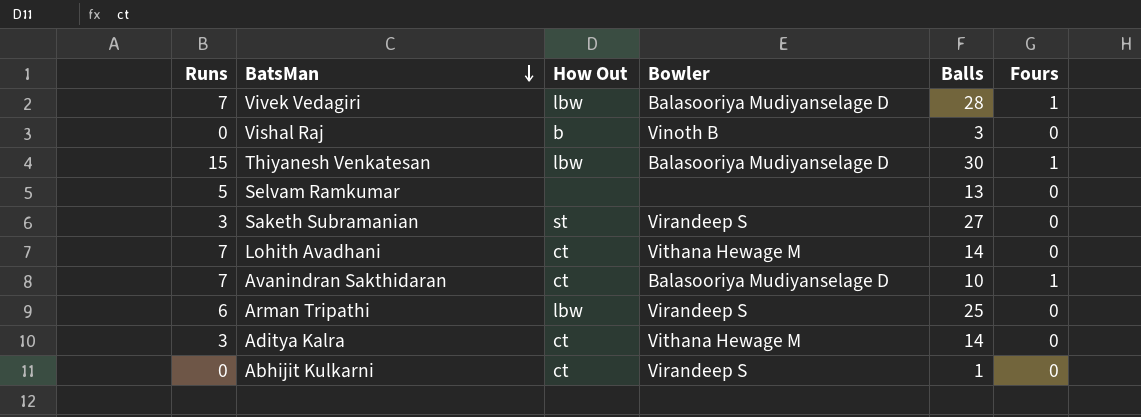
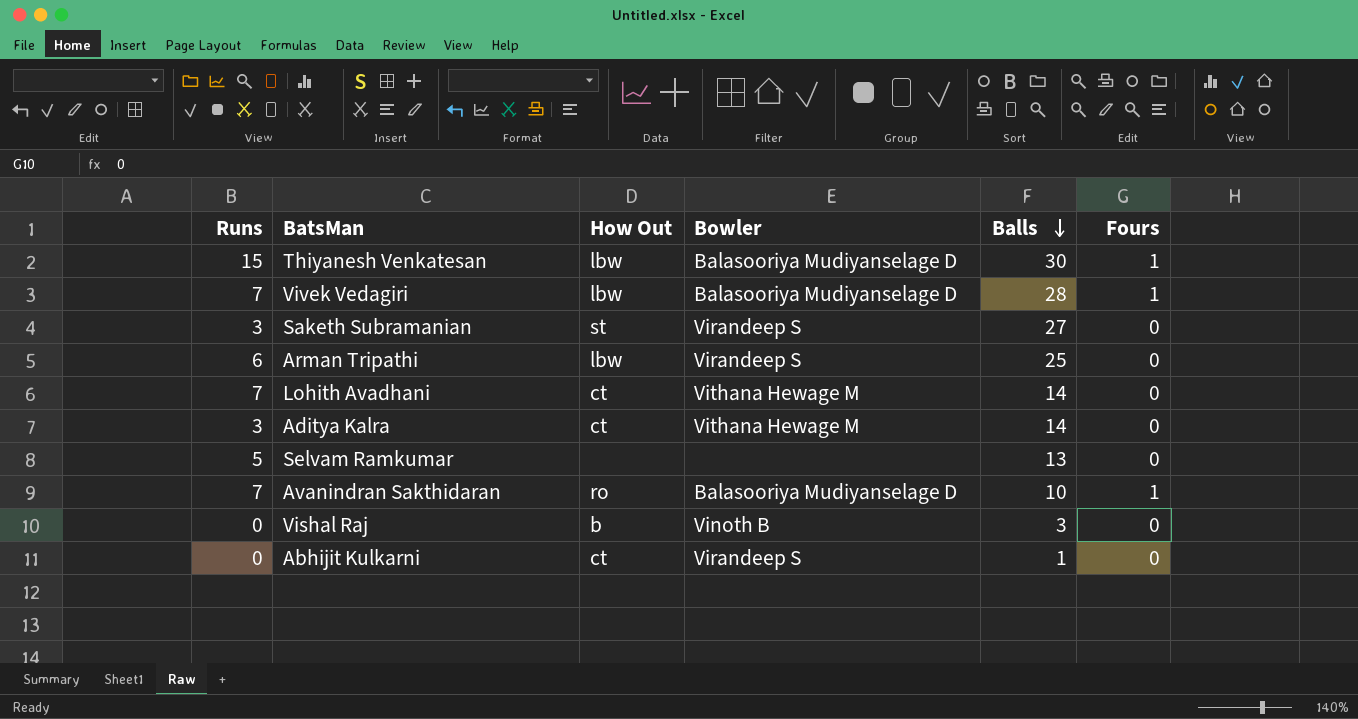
row order: BatsMan descending -> Balls descending
Avanindran Sakthidaran | How Out: ct -> ro

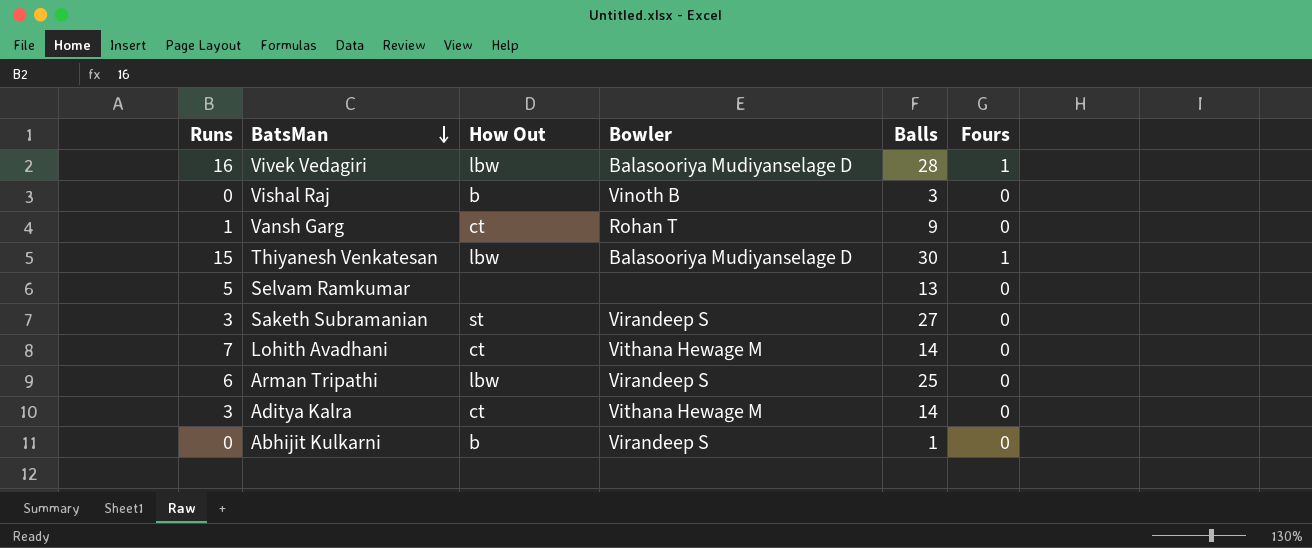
row order: Balls descending -> BatsMan descending
row Avanindran Sakthidaran: 7 | ro | Balasooriya Mudiyanselage D | 10 | 1 -> none
Vivek Vedagiri | Runs: 7 -> 16
row Vansh Garg: none -> 1 | ct | Rohan T | 9 | 0
Abhijit Kulkarni | How Out: ct -> b

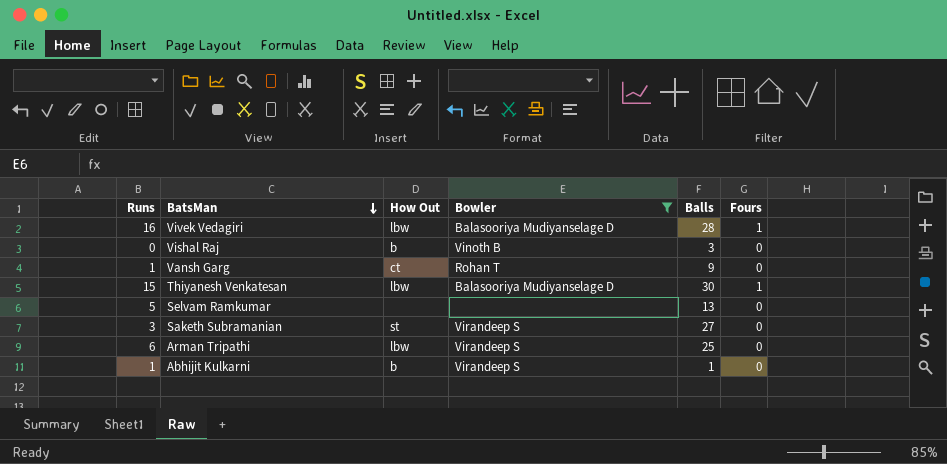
filter: none -> Bowler != Vithana Hewage M
Abhijit Kulkarni | Runs: 0 -> 1

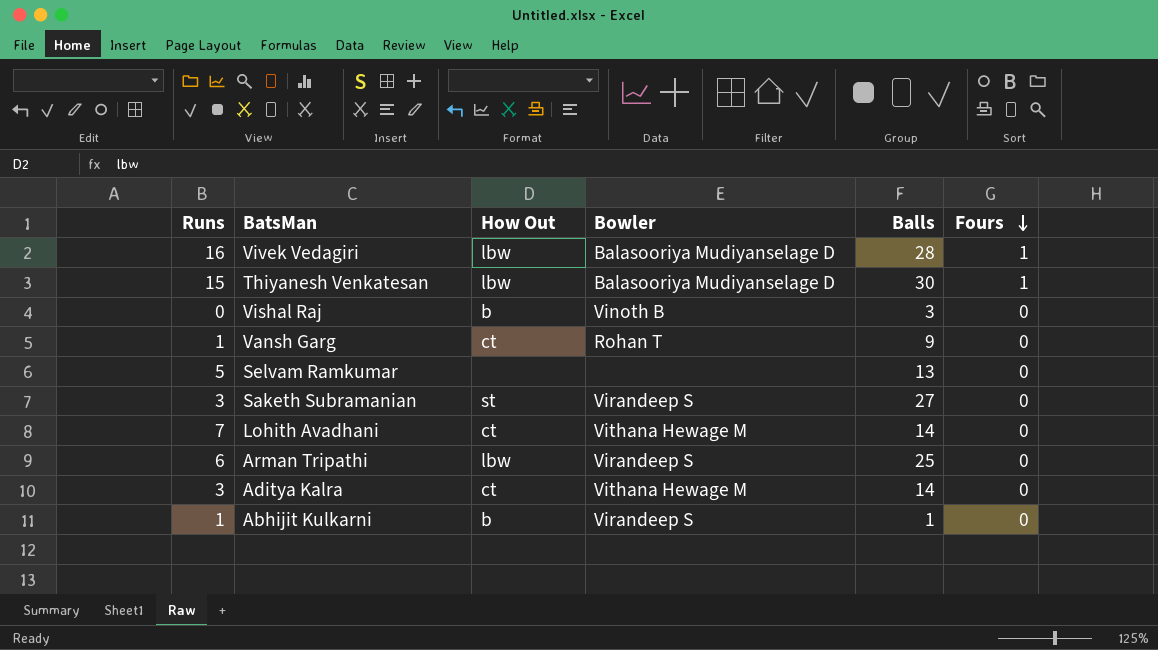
filter: Bowler != Vithana Hewage M -> none
row order: BatsMan descending -> Fours descending

